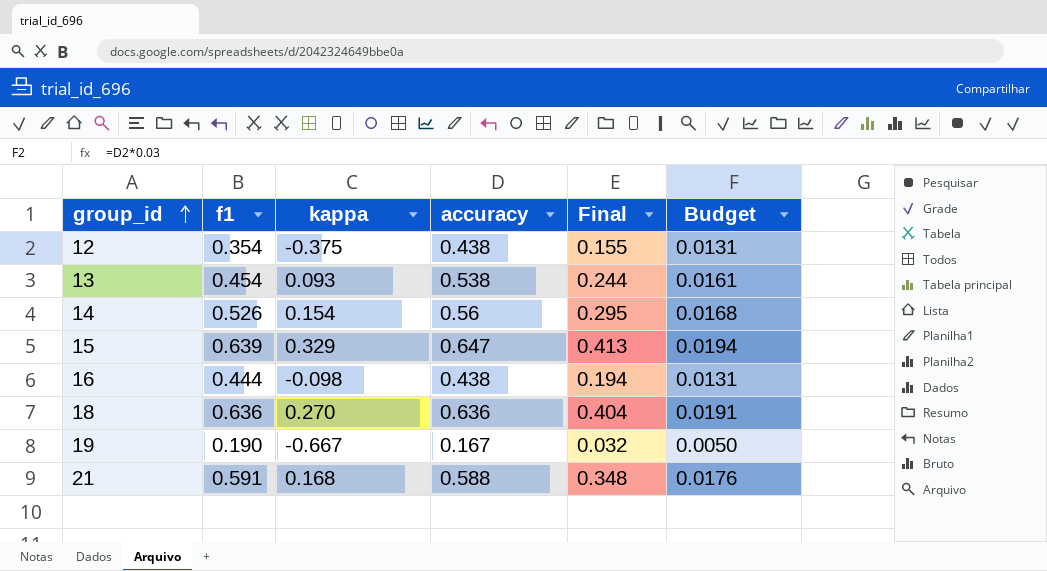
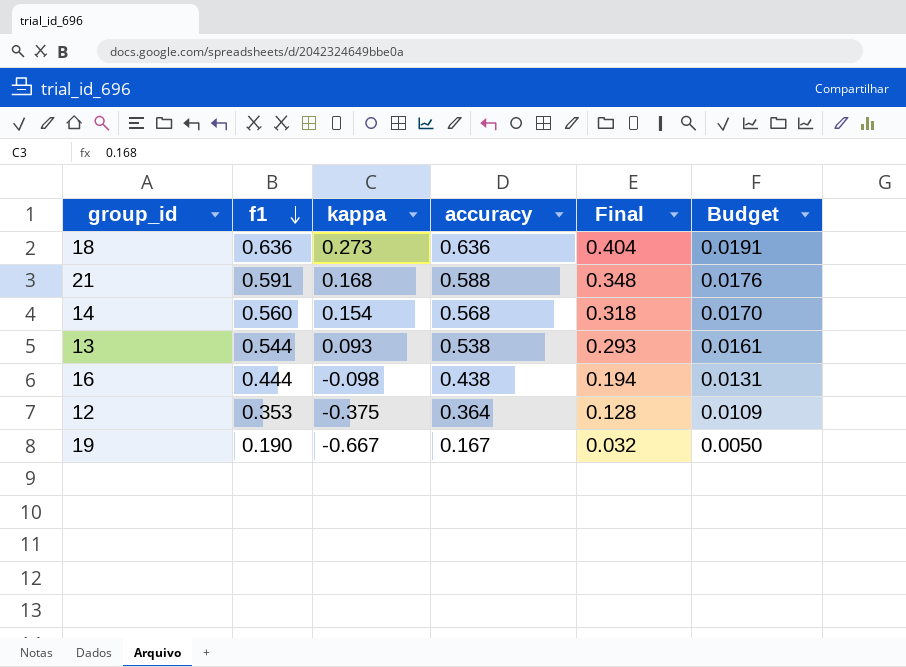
row order: group_id ascending -> f1 descending
row 15: 0.639 | 0.329 | 0.647 | 0.413 | 0.0194 -> none
18 | kappa: 0.270 -> 0.273
14 | f1: 0.526 -> 0.560
14 | accuracy: 0.56 -> 0.568
14 | Final: 0.295 -> 0.318
14 | Budget: 0.0168 -> 0.0170
13 | f1: 0.454 -> 0.544
13 | Final: 0.244 -> 0.293
12 | f1: 0.354 -> 0.353
12 | accuracy: 0.438 -> 0.364
12 | Final: 0.155 -> 0.128
12 | Budget: 0.0131 -> 0.0109

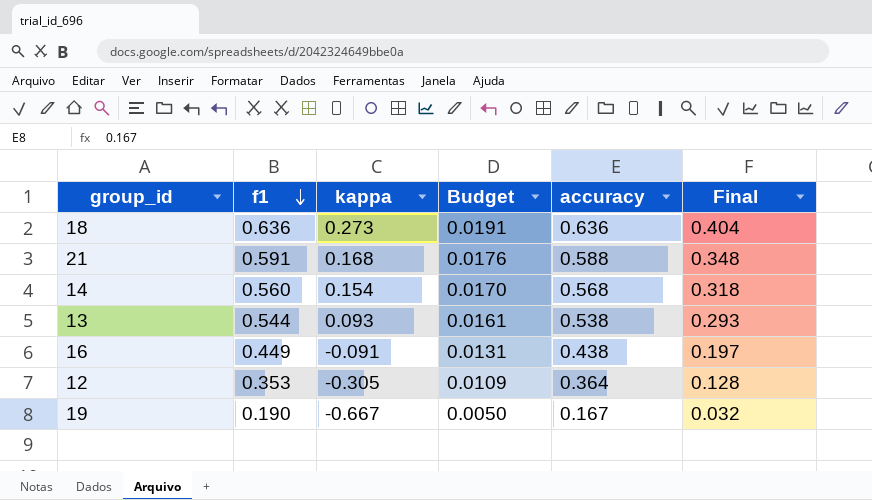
column Budget | position: 6 -> 4
16 | f1: 0.444 -> 0.449
16 | kappa: -0.098 -> -0.091
16 | Final: 0.194 -> 0.197
12 | kappa: -0.375 -> -0.305

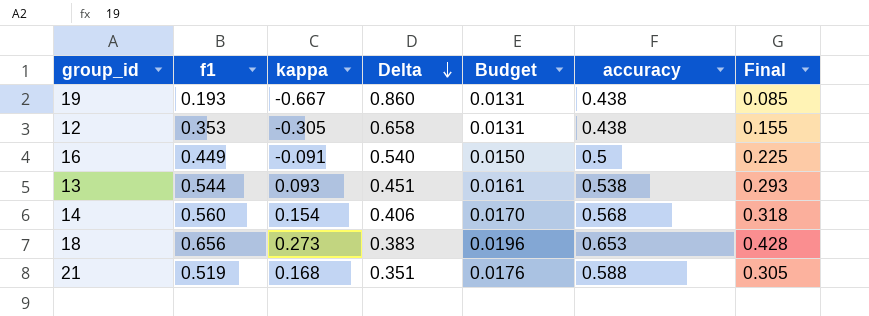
row order: f1 descending -> Delta descending
column Delta | formula: none -> [f1] - [kappa]
19 | f1: 0.190 -> 0.193
19 | Budget: 0.0050 -> 0.0131
19 | accuracy: 0.167 -> 0.438
19 | Final: 0.032 -> 0.085
12 | Budget: 0.0109 -> 0.0131
12 | accuracy: 0.364 -> 0.438
12 | Final: 0.128 -> 0.155
16 | Budget: 0.0131 -> 0.0150
16 | accuracy: 0.438 -> 0.5
16 | Final: 0.197 -> 0.225
18 | f1: 0.636 -> 0.656
18 | Budget: 0.0191 -> 0.0196
18 | accuracy: 0.636 -> 0.653
18 | Final: 0.404 -> 0.428
21 | f1: 0.591 -> 0.519
21 | Final: 0.348 -> 0.305

